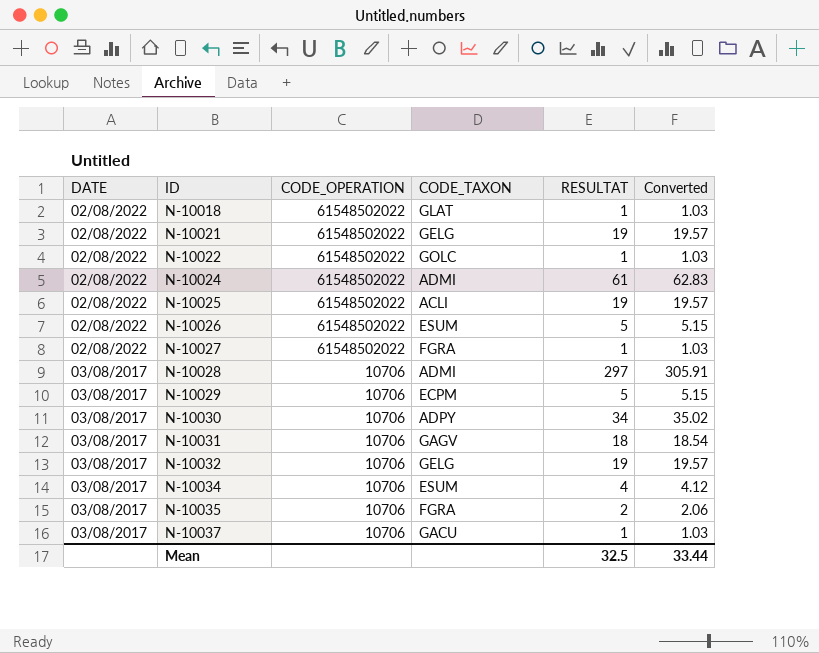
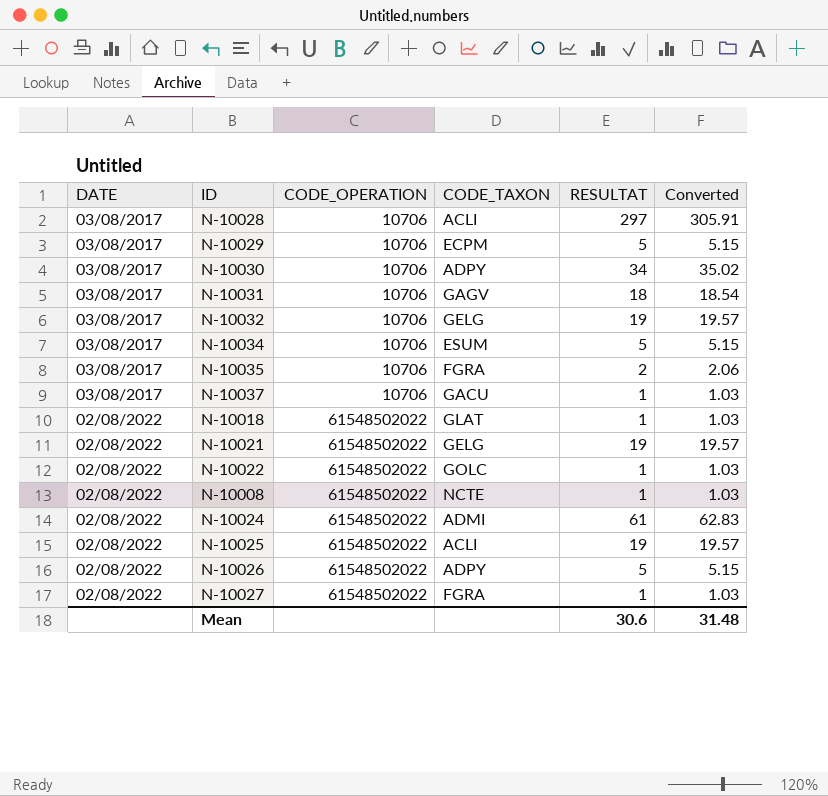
row order: DATE descending -> DATE ascending
N-10028 | CODE_TAXON: ADMI -> ACLI
N-10034 | RESULTAT: 4 -> 5
N-10034 | Converted: 4.12 -> 5.15
row N-10008: none -> 02/08/2022 | 61548502022 | NCTE | 1 | 1.03
N-10026 | CODE_TAXON: ESUM -> ADPY
Mean | RESULTAT: 32.5 -> 30.6
Mean | Converted: 33.44 -> 31.48

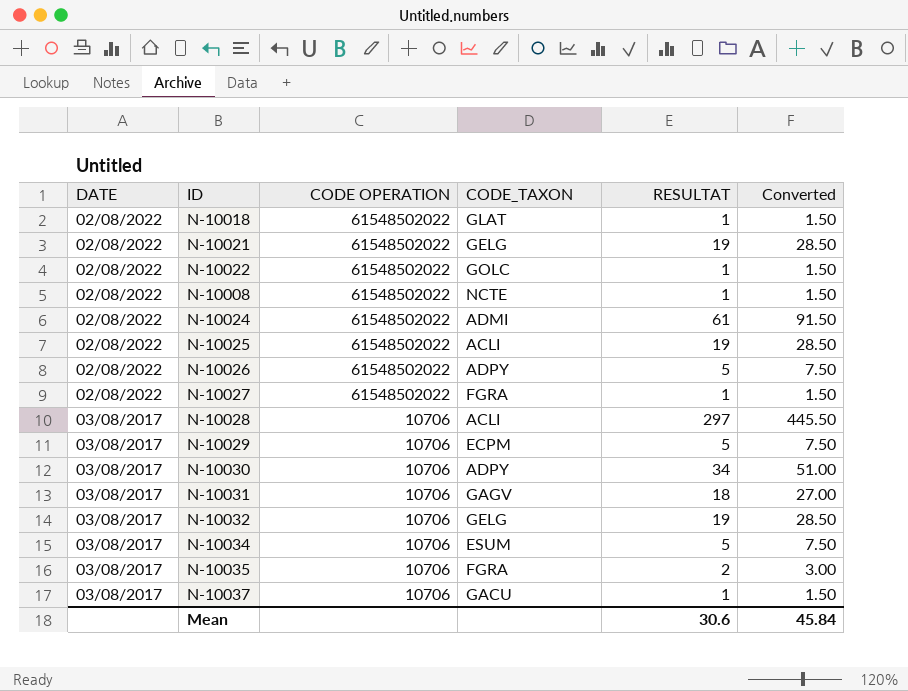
row order: DATE ascending -> DATE descending
column name: CODE_OPERATION -> CODE OPERATION
column Converted | formula: [RESULTAT] * 1.03 -> [RESULTAT] * 1.5
Mean | Converted: 31.48 -> 45.84

